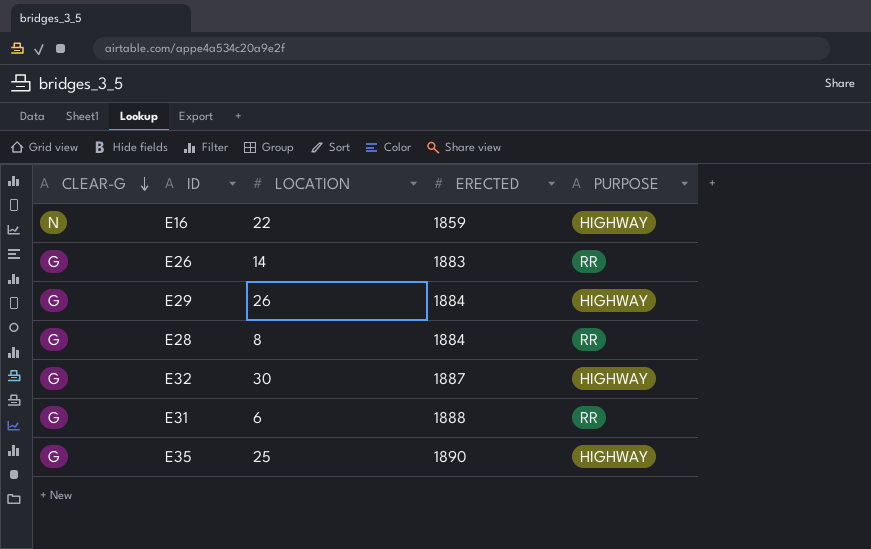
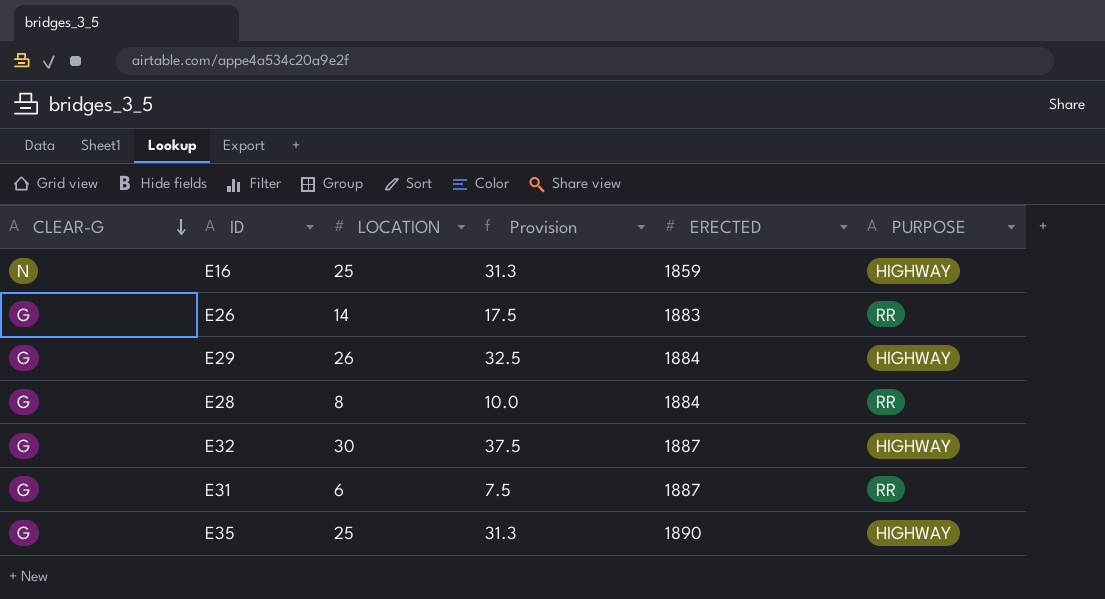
column Provision | formula: none -> [LOCATION] * 1.25
E16 | LOCATION: 22 -> 25
E31 | ERECTED: 1888 -> 1887

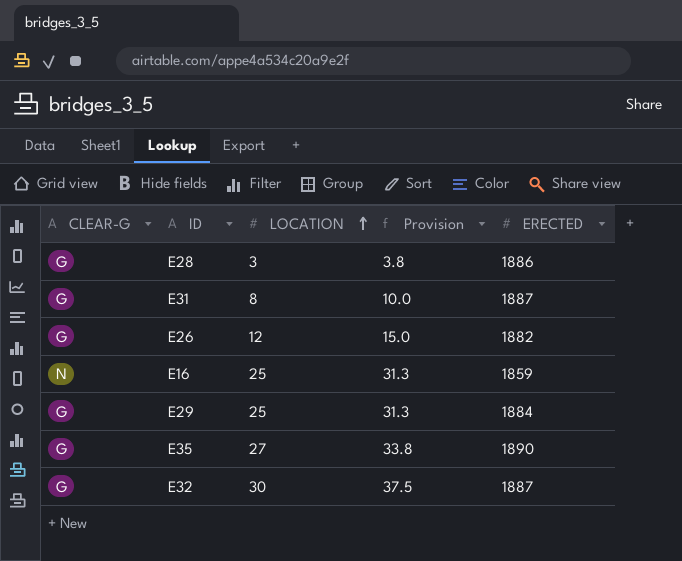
row order: CLEAR-G descending -> LOCATION ascending
column PURPOSE | position: 6 -> none
E28 | LOCATION: 8 -> 3
E28 | Provision: 10.0 -> 3.8
E28 | ERECTED: 1884 -> 1886
E31 | LOCATION: 6 -> 8
E31 | Provision: 7.5 -> 10.0
E26 | LOCATION: 14 -> 12
E26 | Provision: 17.5 -> 15.0
E26 | ERECTED: 1883 -> 1882
E29 | LOCATION: 26 -> 25
E29 | Provision: 32.5 -> 31.3
E35 | LOCATION: 25 -> 27
E35 | Provision: 31.3 -> 33.8

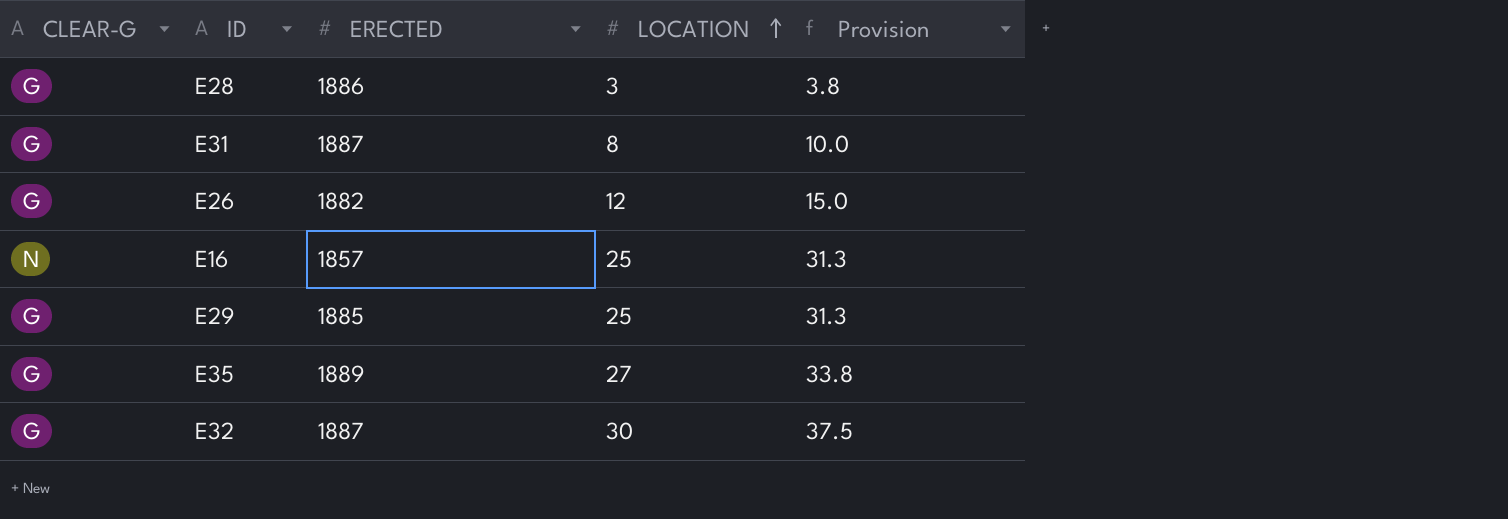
column ERECTED | position: 5 -> 3
E16 | ERECTED: 1859 -> 1857
E29 | ERECTED: 1884 -> 1885
E35 | ERECTED: 1890 -> 1889

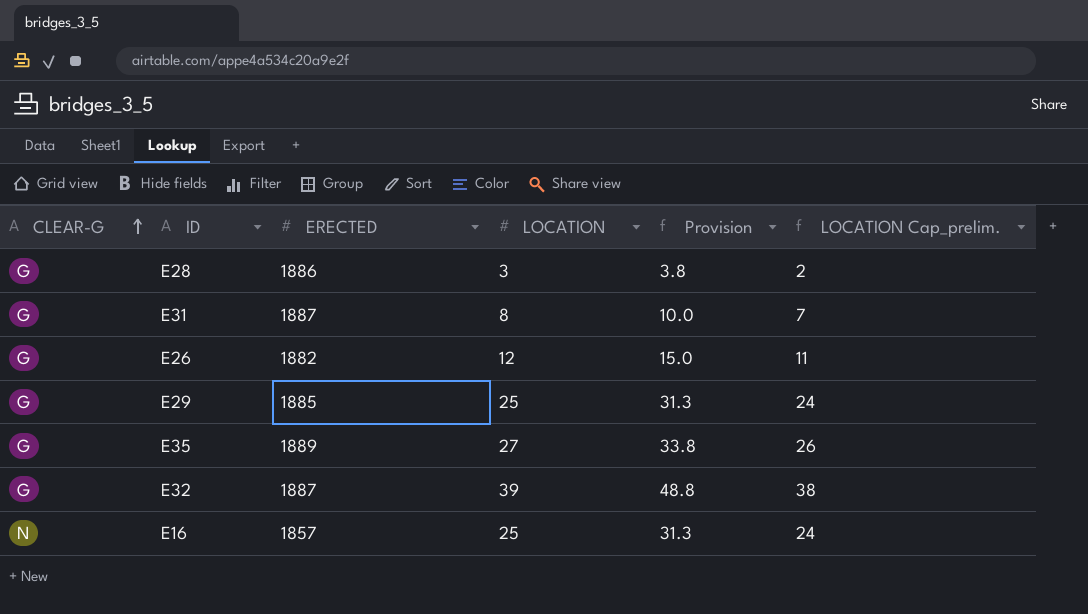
row order: LOCATION ascending -> CLEAR-G ascending
column LOCATION Cap_prelim. | formula: none -> [LOCATION] - 1
E32 | LOCATION: 30 -> 39
E32 | Provision: 37.5 -> 48.8

